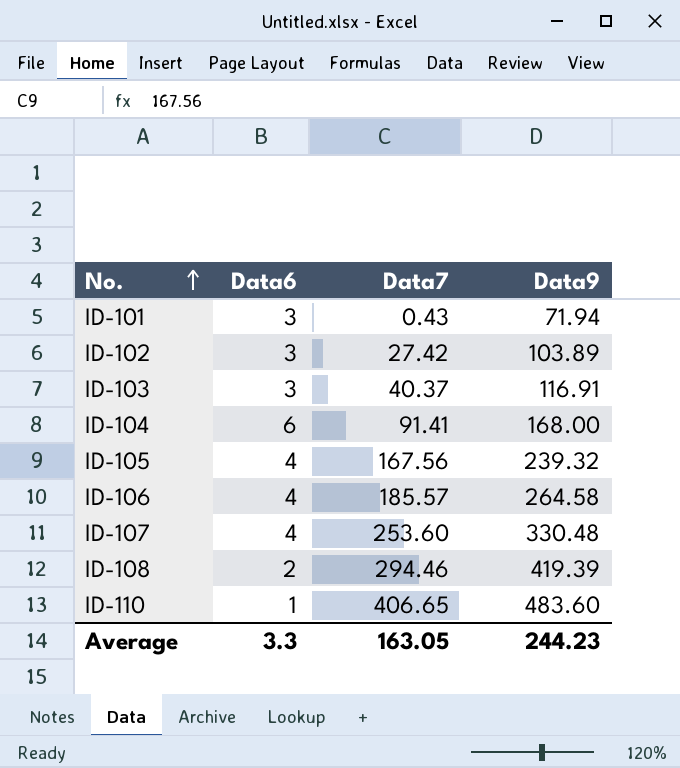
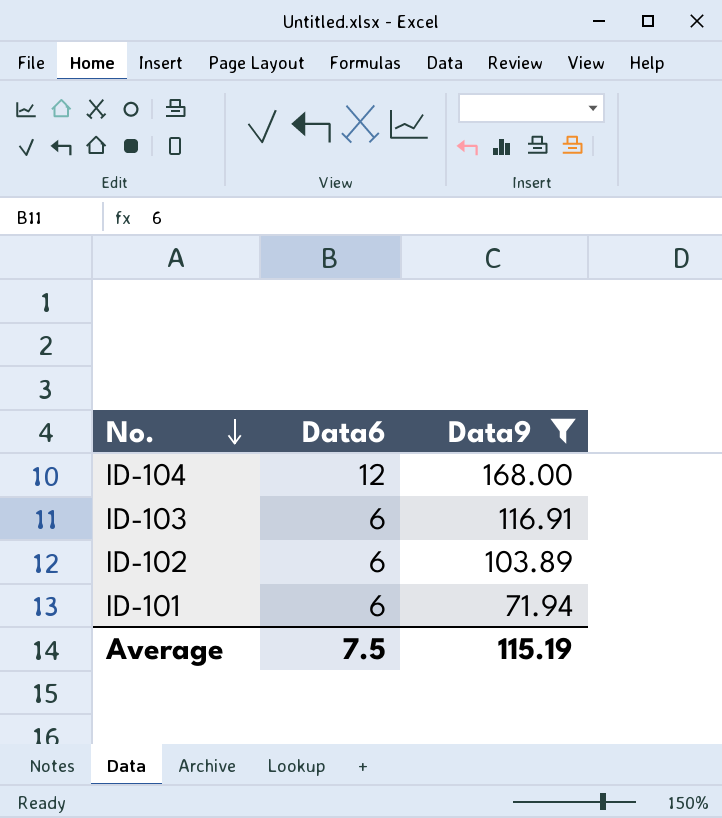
filter: none -> Data9 <= 168.00
row order: No. ascending -> No. descending
column Data7 | position: 3 -> none
ID-104 | Data6: 6 -> 12
ID-103 | Data6: 3 -> 6
ID-102 | Data6: 3 -> 6
ID-101 | Data6: 3 -> 6
Average | Data6: 3.3 -> 7.5
Average | Data9: 244.23 -> 115.19

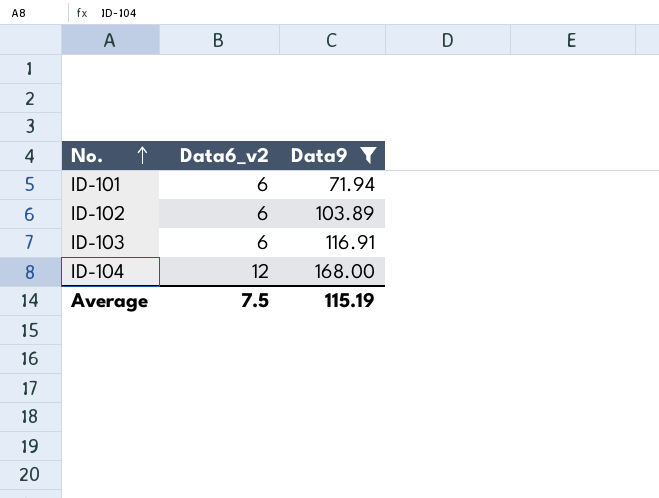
row order: No. descending -> No. ascending
column name: Data6 -> Data6_v2

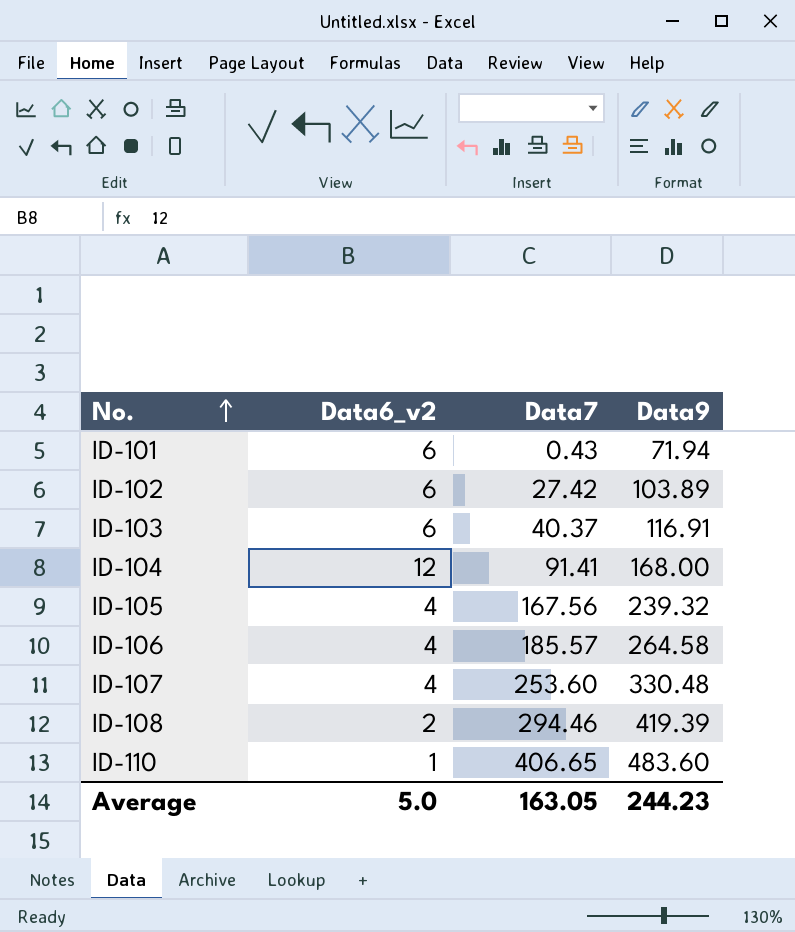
filter: Data9 <= 168.00 -> none
column Data7 | position: none -> 3
Average | Data6_v2: 7.5 -> 5.0
Average | Data9: 115.19 -> 244.23

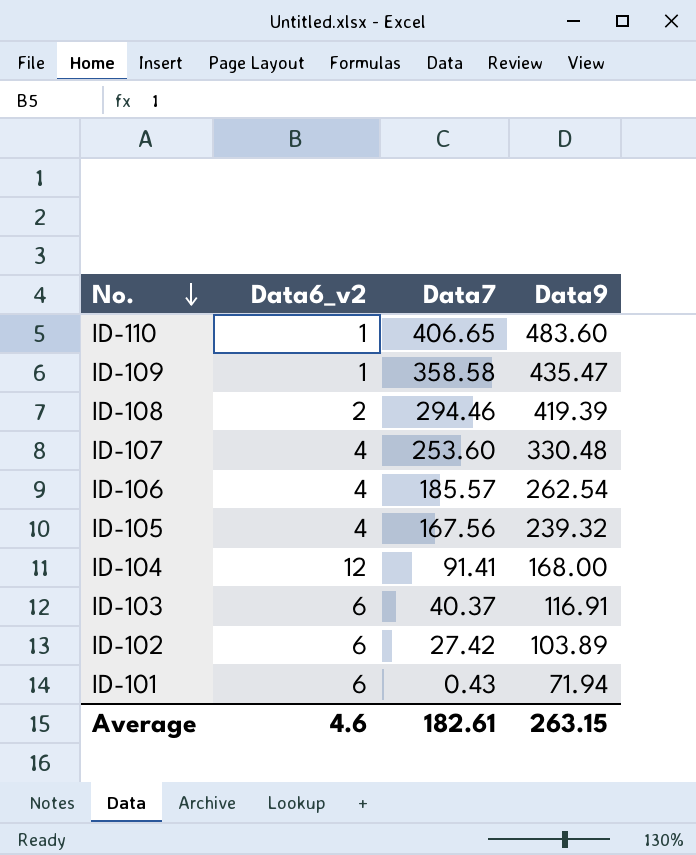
row order: No. ascending -> No. descending
row ID-109: none -> 1 | 358.58 | 435.47
ID-106 | Data9: 264.58 -> 262.54
Average | Data6_v2: 5.0 -> 4.6
Average | Data7: 163.05 -> 182.61
Average | Data9: 244.23 -> 263.15

